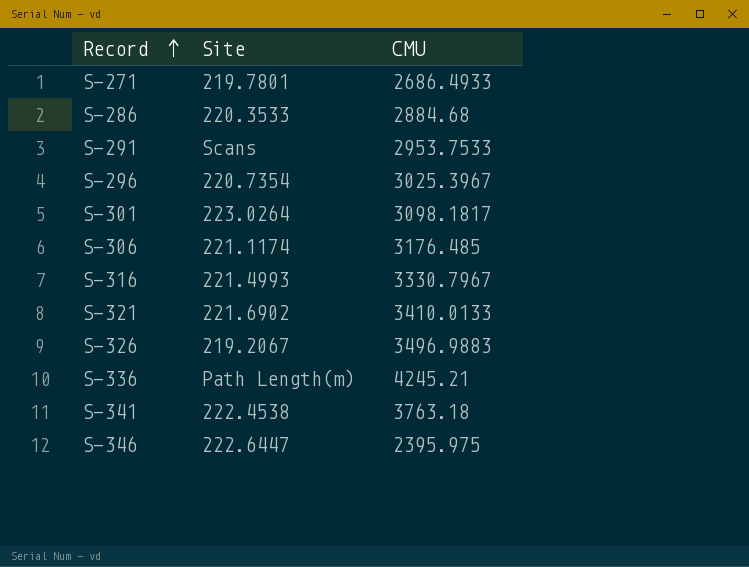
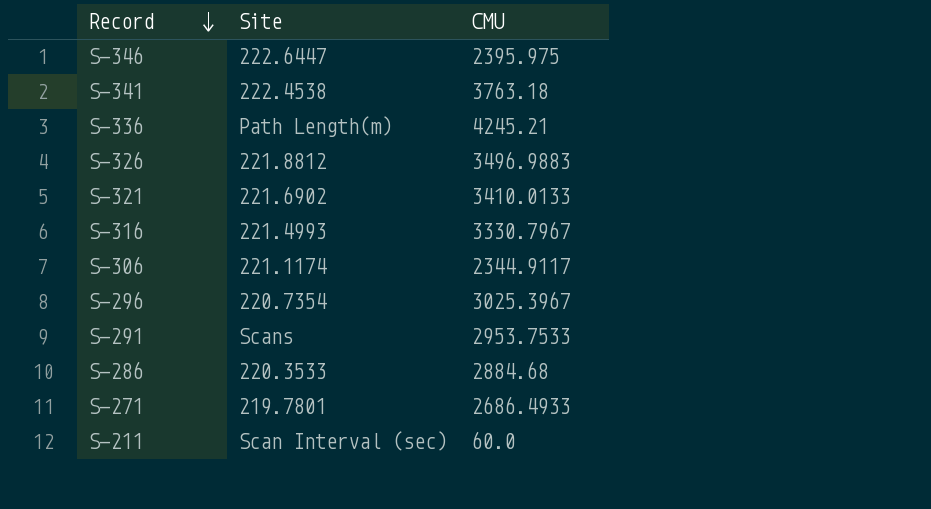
row order: Record ascending -> Record descending
row S-301: 223.0264 | 3098.1817 -> none
S-326 | Site: 219.2067 -> 221.8812
S-306 | CMU: 3176.485 -> 2344.9117
row S-211: none -> Scan Interval (sec) | 60.0

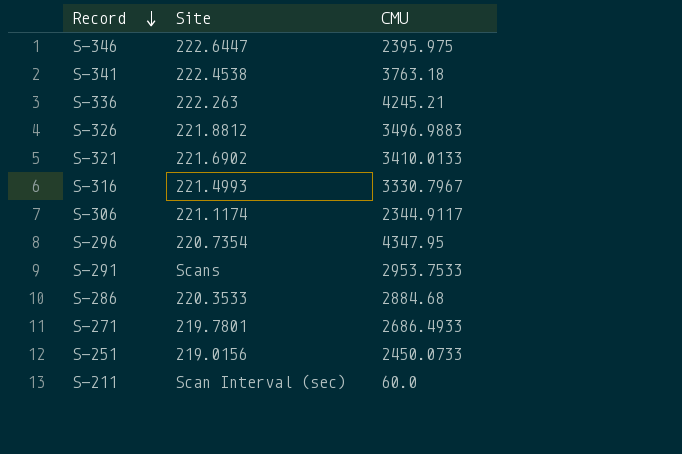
S-336 | Site: Path Length(m) -> 222.263
S-296 | CMU: 3025.3967 -> 4347.95
row S-251: none -> 219.0156 | 2450.0733

